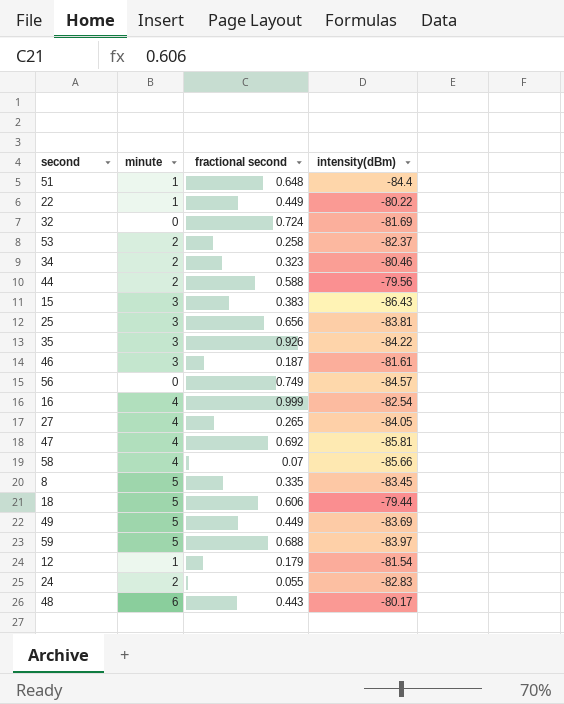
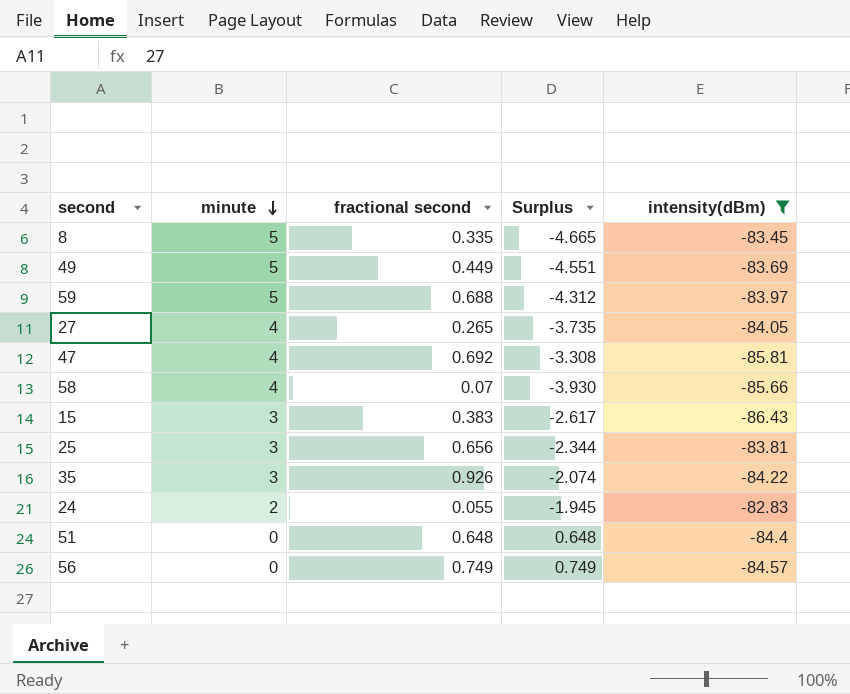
filter: none -> intensity(dBm) <= -82.83
row order: none -> minute descending
column Surplus | formula: none -> [fractional second] - [minute]
51 | minute: 1 -> 0

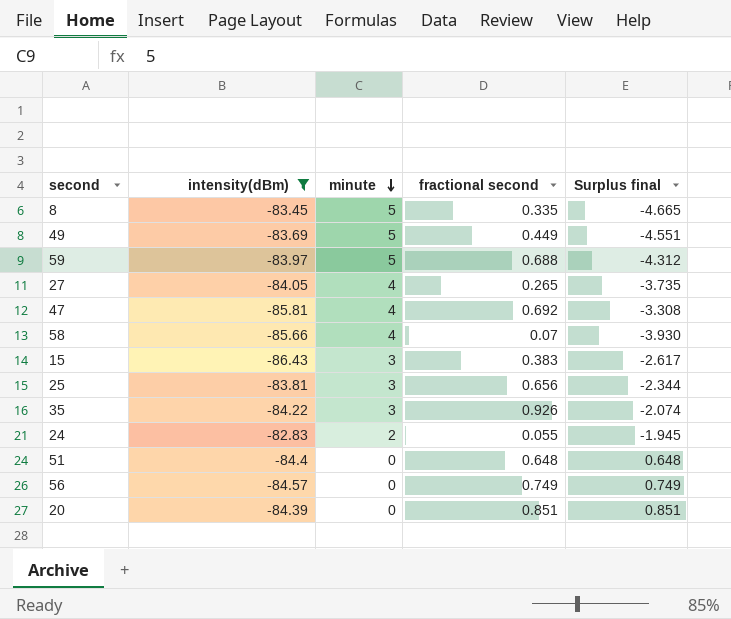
column intensity(dBm) | position: 5 -> 2
column name: Surplus -> Surplus final
row 20: none -> -84.39 | 0 | 0.851 | 0.851

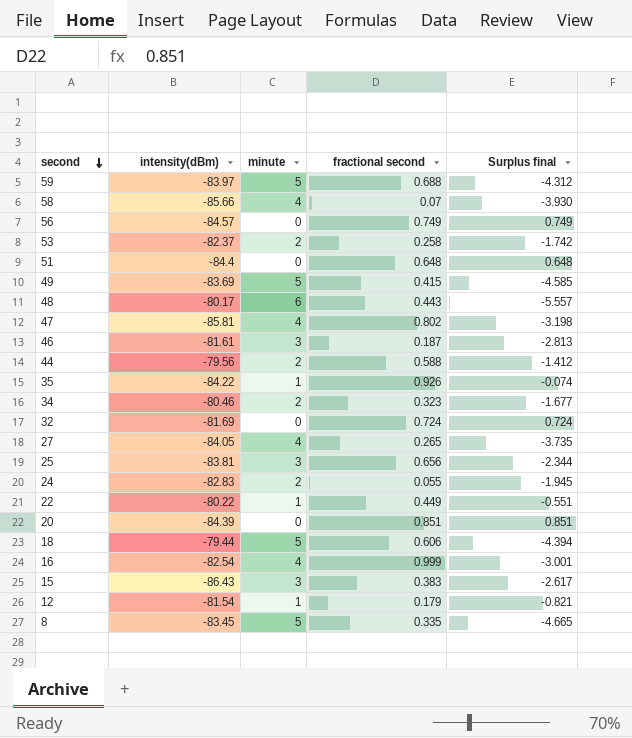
filter: intensity(dBm) <= -82.83 -> none
row order: minute descending -> second descending
49 | fractional second: 0.449 -> 0.415
49 | Surplus final: -4.551 -> -4.585
47 | fractional second: 0.692 -> 0.802
47 | Surplus final: -3.308 -> -3.198
35 | minute: 3 -> 1
35 | Surplus final: -2.074 -> -0.074

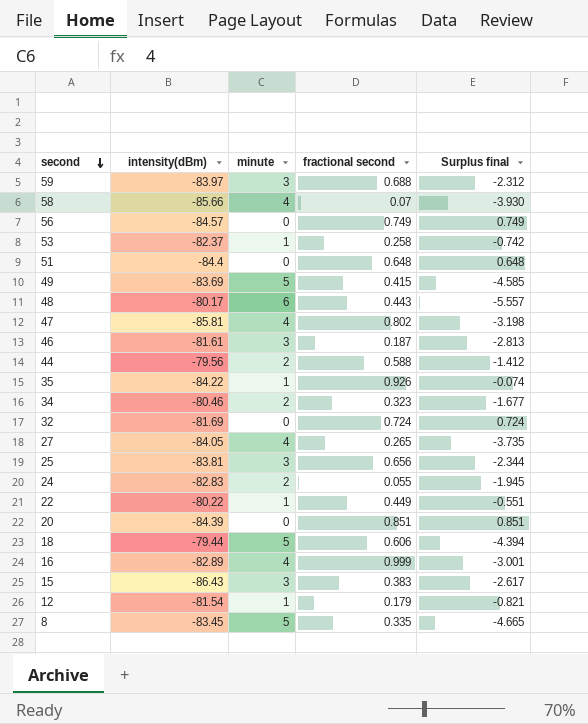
59 | minute: 5 -> 3
59 | Surplus final: -4.312 -> -2.312
53 | minute: 2 -> 1
53 | Surplus final: -1.742 -> -0.742
16 | intensity(dBm): -82.54 -> -82.89

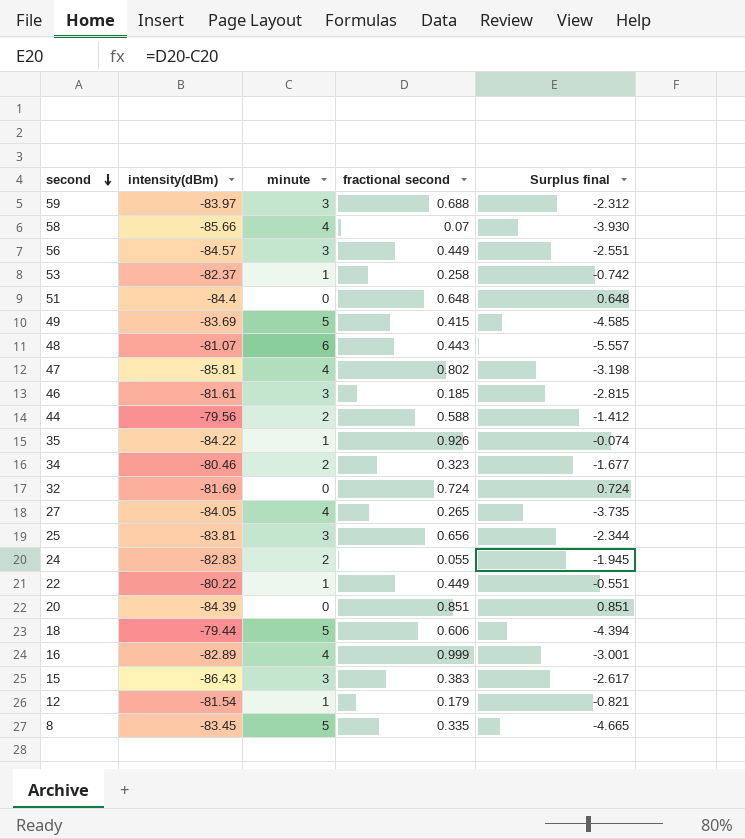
56 | minute: 0 -> 3
56 | fractional second: 0.749 -> 0.449
56 | Surplus final: 0.749 -> -2.551
48 | intensity(dBm): -80.17 -> -81.07
46 | fractional second: 0.187 -> 0.185
46 | Surplus final: -2.813 -> -2.815

